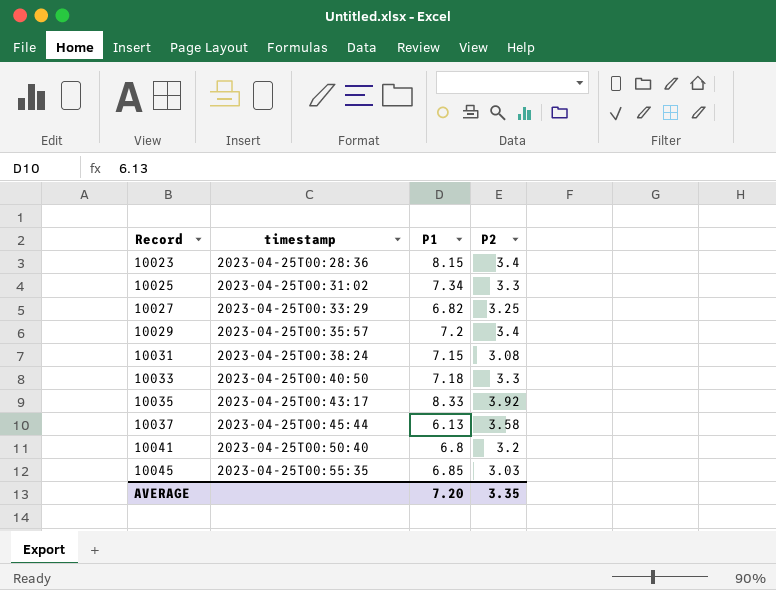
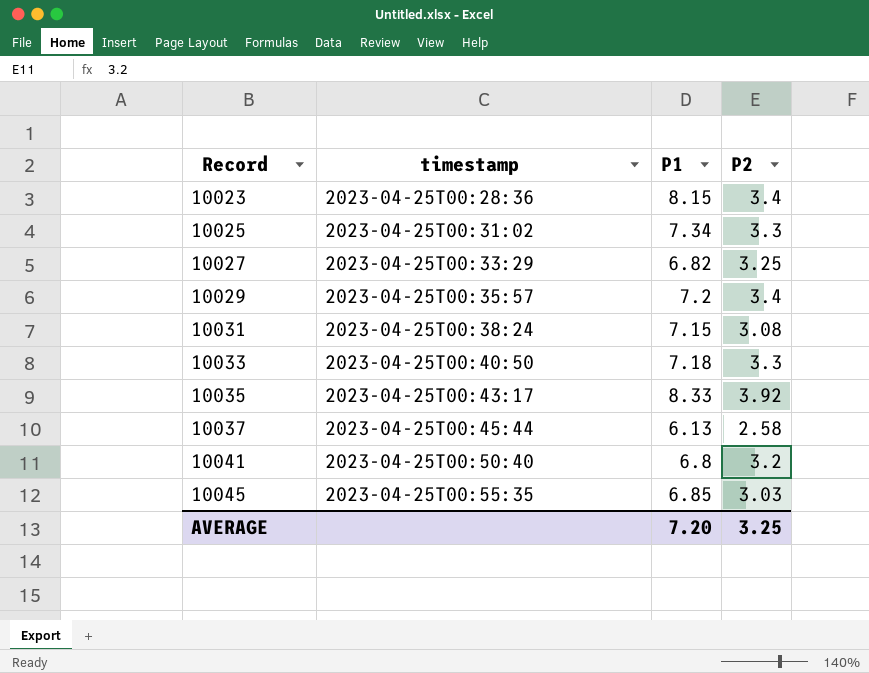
10037 | P2: 3.58 -> 2.58
AVERAGE | P2: 3.35 -> 3.25

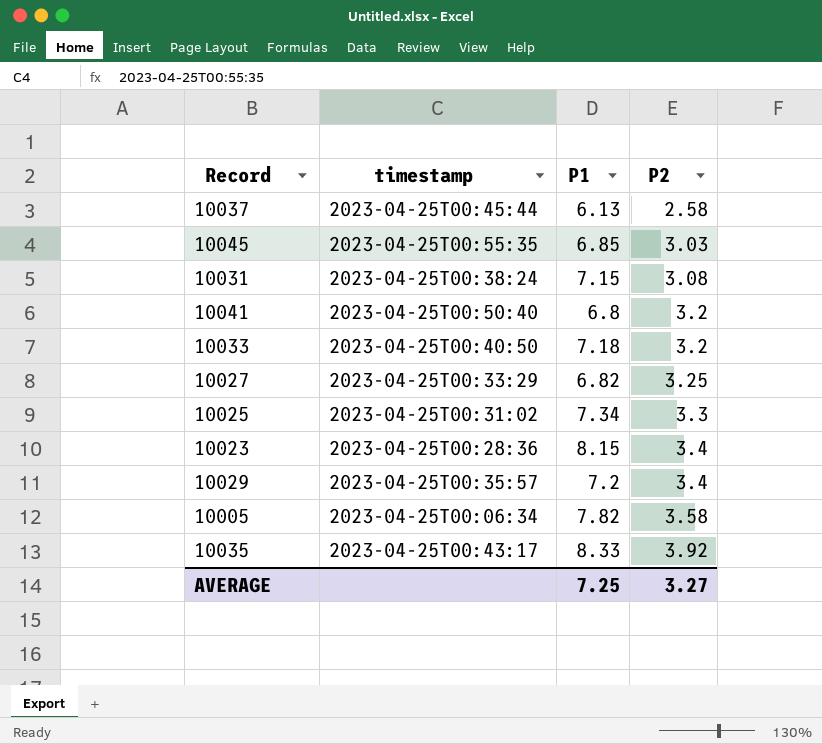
row order: Record ascending -> P2 ascending
10033 | P2: 3.3 -> 3.2
row 10005: none -> 2023-04-25T00:06:34 | 7.82 | 3.58
AVERAGE | P1: 7.20 -> 7.25
AVERAGE | P2: 3.25 -> 3.27

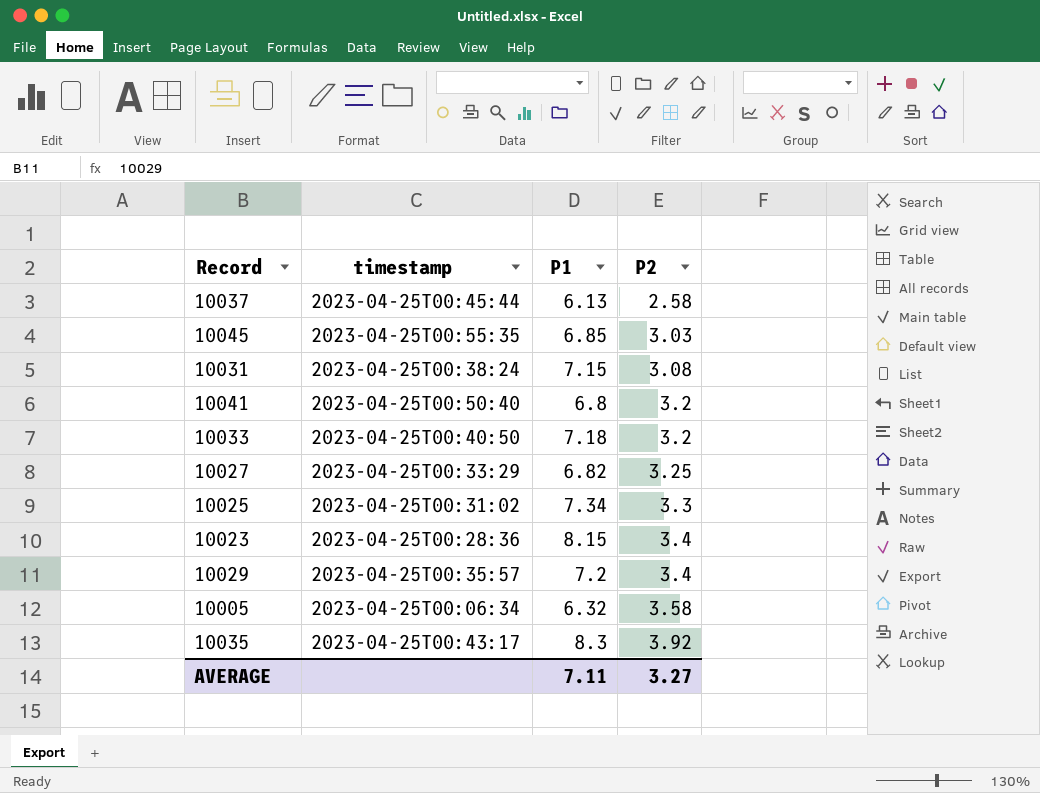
10005 | P1: 7.82 -> 6.32
10035 | P1: 8.33 -> 8.3
AVERAGE | P1: 7.25 -> 7.11

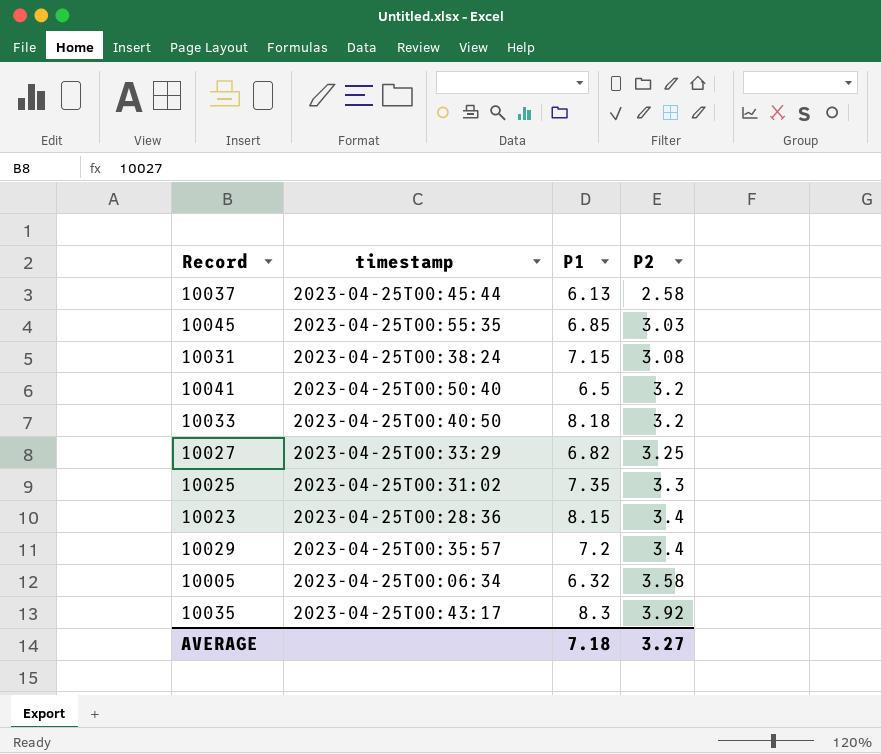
10041 | P1: 6.8 -> 6.5
10033 | P1: 7.18 -> 8.18
10025 | P1: 7.34 -> 7.35
AVERAGE | P1: 7.11 -> 7.18

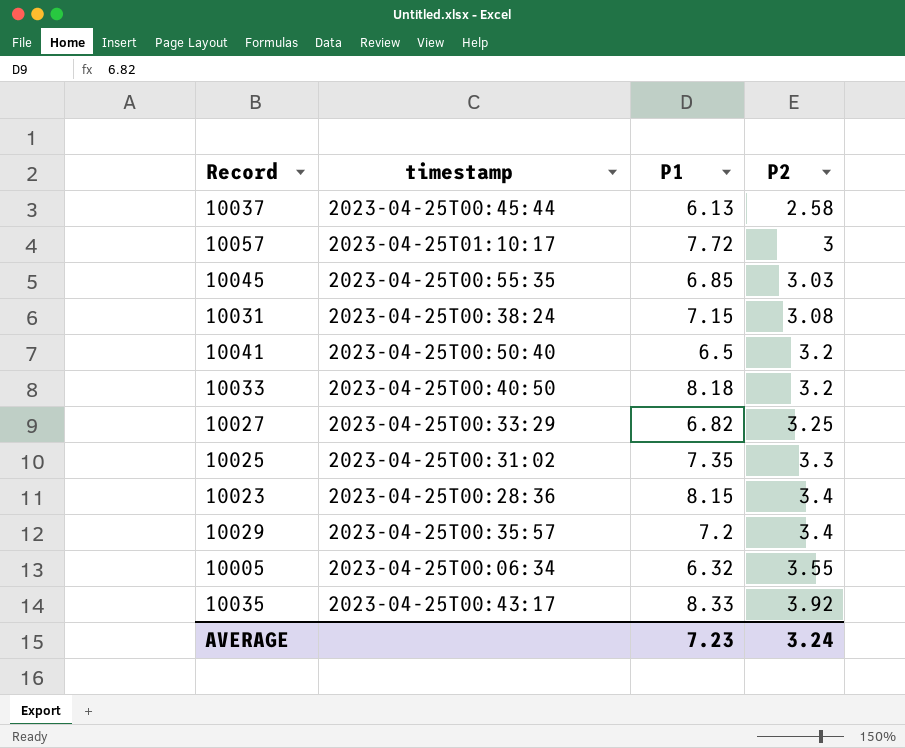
row 10057: none -> 2023-04-25T01:10:17 | 7.72 | 3
10005 | P2: 3.58 -> 3.55
10035 | P1: 8.3 -> 8.33
AVERAGE | P1: 7.18 -> 7.23
AVERAGE | P2: 3.27 -> 3.24

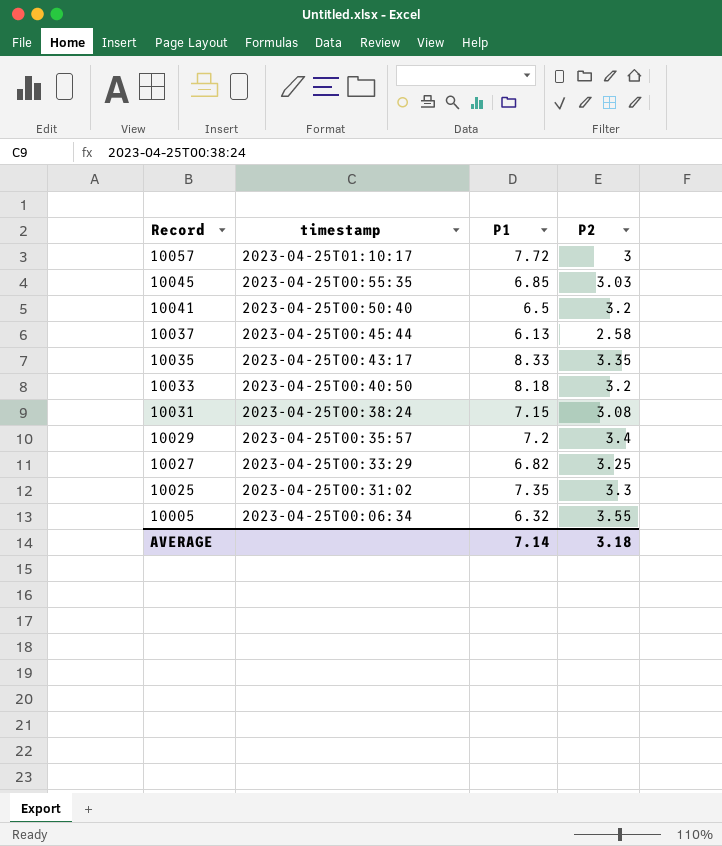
row order: P2 ascending -> Record descending
row 10023: 2023-04-25T00:28:36 | 8.15 | 3.4 -> none
10035 | P2: 3.92 -> 3.35
AVERAGE | P1: 7.23 -> 7.14
AVERAGE | P2: 3.24 -> 3.18

